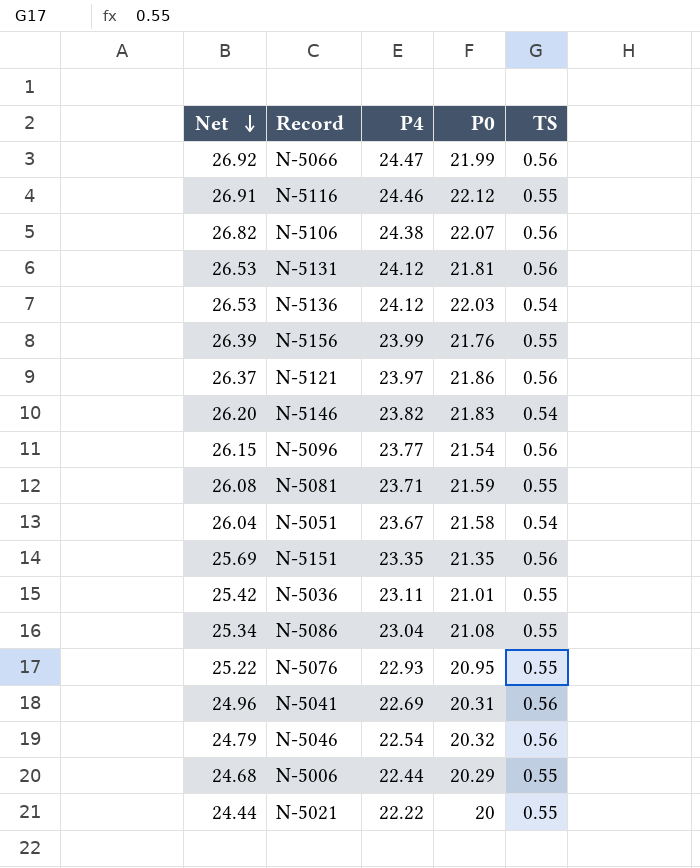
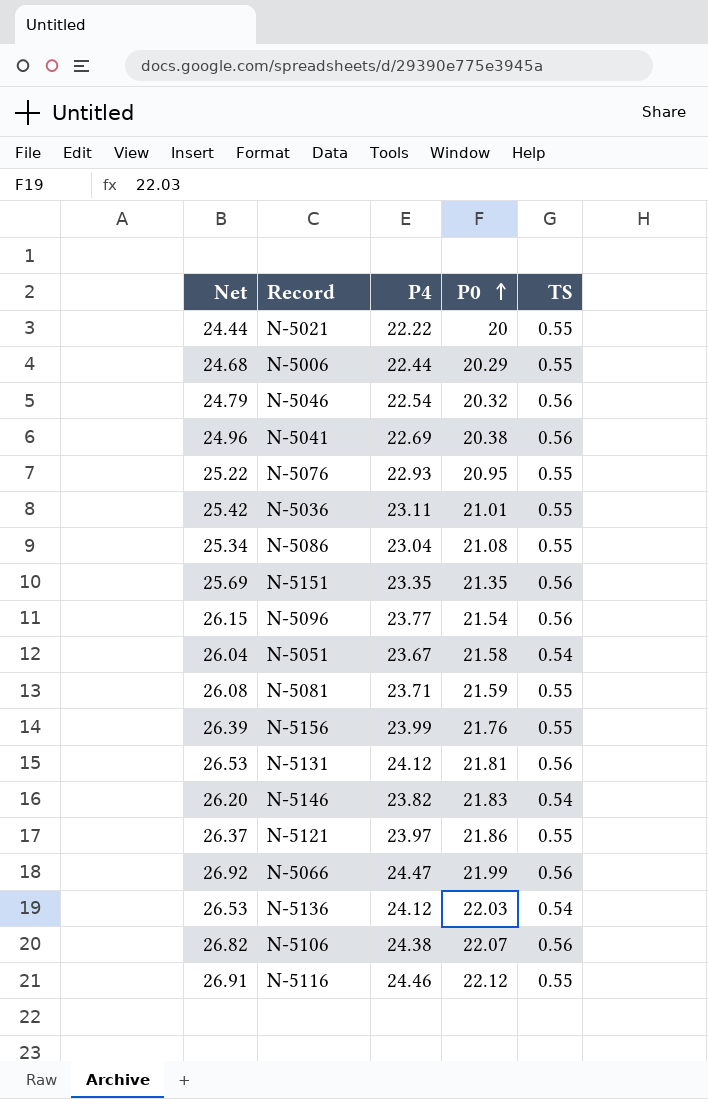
row order: Net descending -> P0 ascending
N-5041 | P0: 20.31 -> 20.38
N-5121 | TS: 0.56 -> 0.55

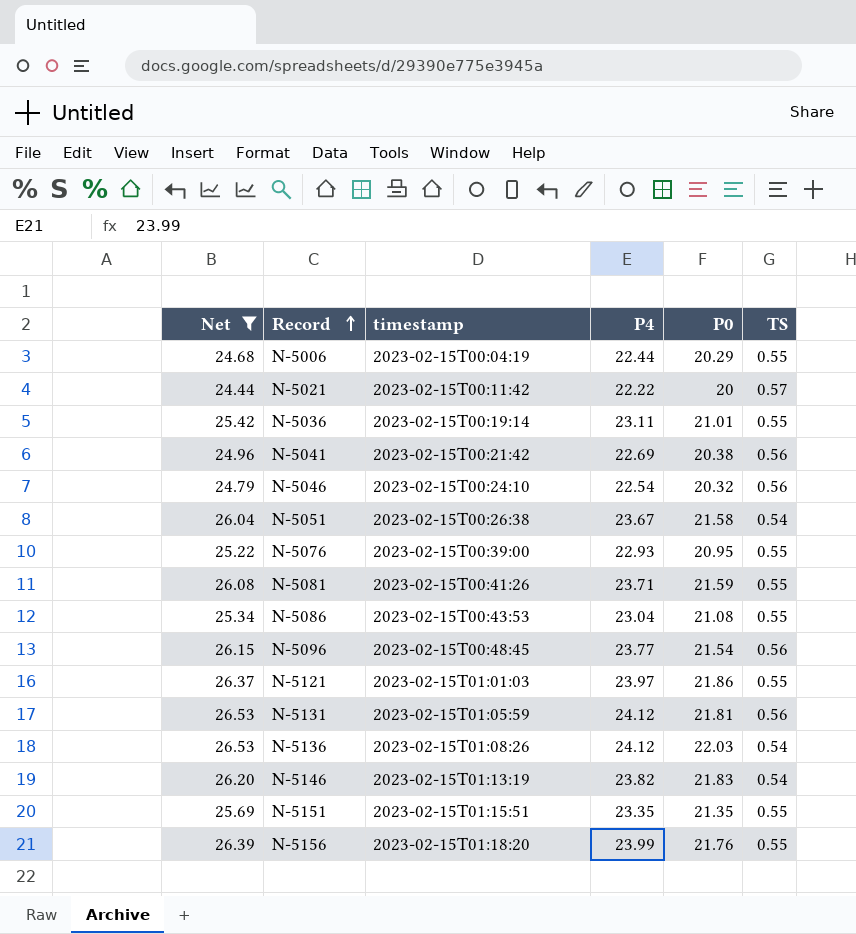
filter: none -> Net <= 26.53
row order: P0 ascending -> Record ascending
column timestamp | position: none -> 3
N-5021 | TS: 0.55 -> 0.57
N-5151 | TS: 0.56 -> 0.55

